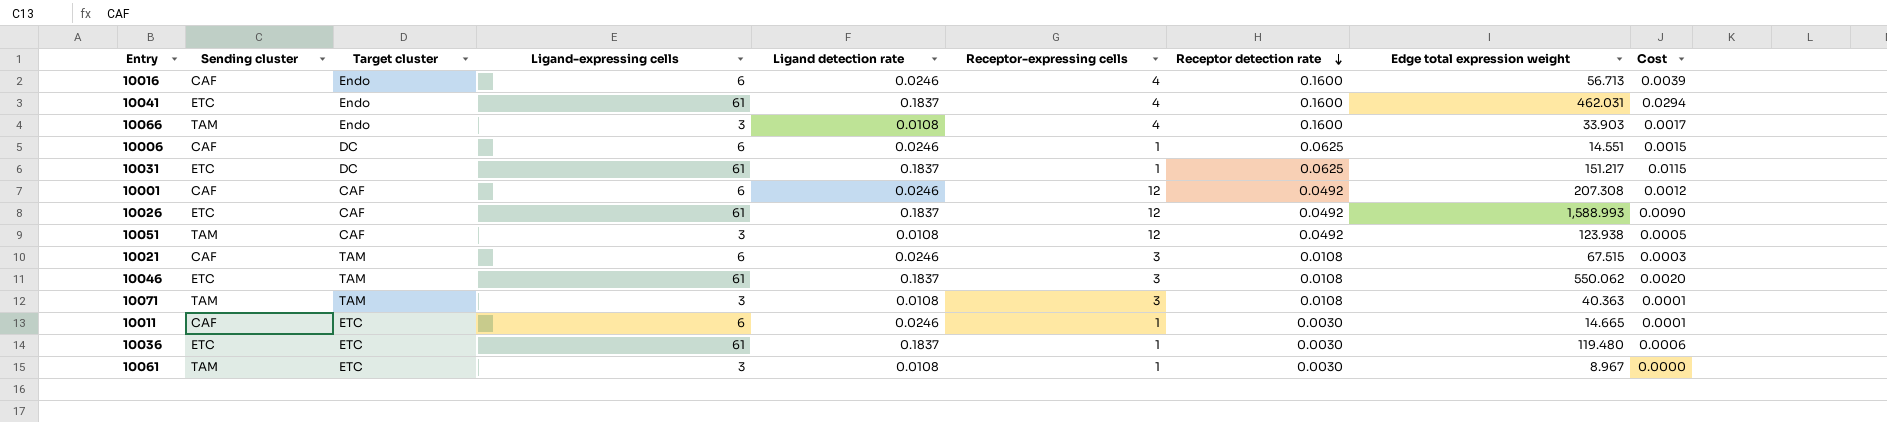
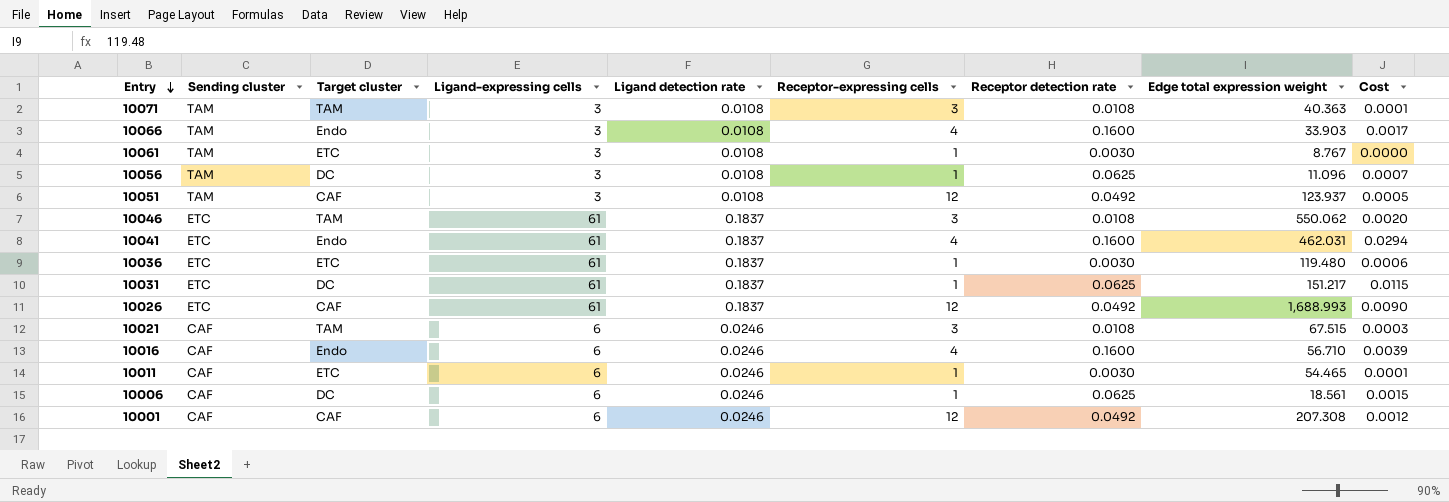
row order: Receptor detection rate descending -> Entry descending
10061 | Edge total expression weight: 8.967 -> 8.767
row 10056: none -> TAM | DC | 3 | 0.0108 | 1 | 0.0625 | 11.096 | 0.0007
10051 | Edge total expression weight: 123.938 -> 123.937
10026 | Edge total expression weight: 1,588.993 -> 1,688.993
10016 | Edge total expression weight: 56.713 -> 56.710
10011 | Edge total expression weight: 14.665 -> 54.465
10006 | Edge total expression weight: 14.551 -> 18.561

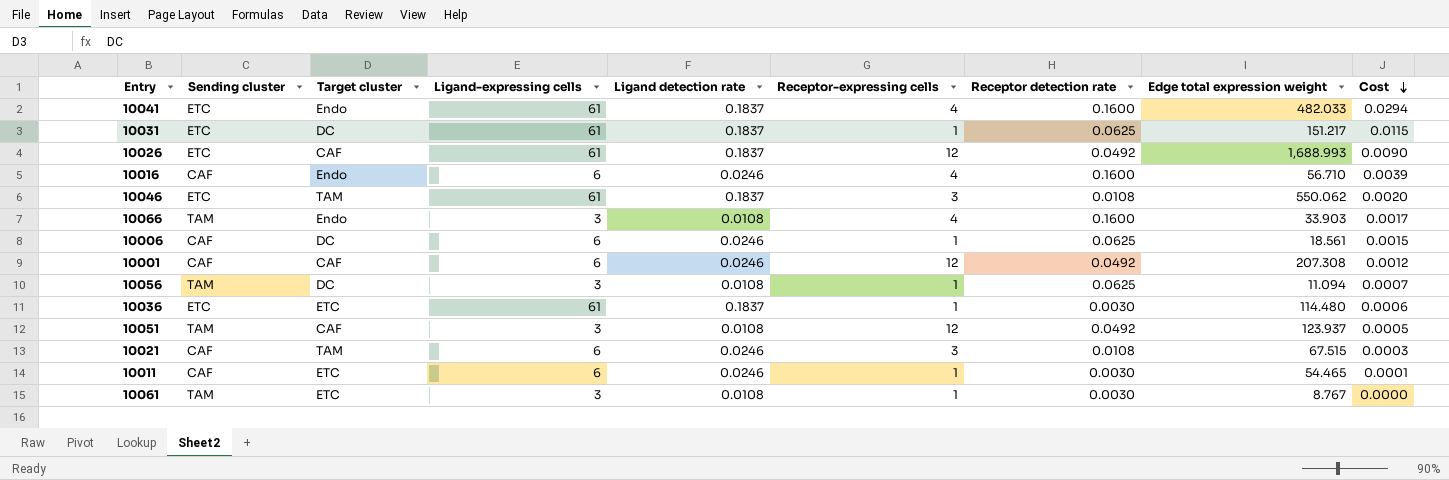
row order: Entry descending -> Cost descending
row 10071: TAM | TAM | 3 | 0.0108 | 3 | 0.0108 | 40.363 | 0.0001 -> none
10041 | Edge total expression weight: 462.031 -> 482.033
10056 | Edge total expression weight: 11.096 -> 11.094
10036 | Edge total expression weight: 119.480 -> 114.480

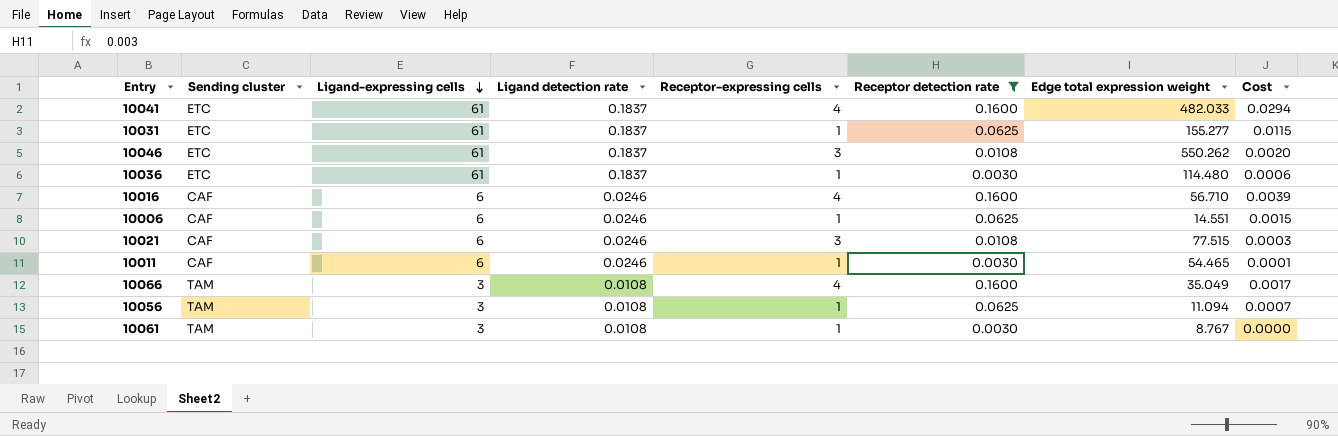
filter: none -> Receptor detection rate != 0.0492
row order: Cost descending -> Ligand-expressing cells descending
column Target cluster | position: 3 -> none
10031 | Edge total expression weight: 151.217 -> 155.277
10046 | Edge total expression weight: 550.062 -> 550.262
10006 | Edge total expression weight: 18.561 -> 14.551
10021 | Edge total expression weight: 67.515 -> 77.515
10066 | Edge total expression weight: 33.903 -> 35.049

